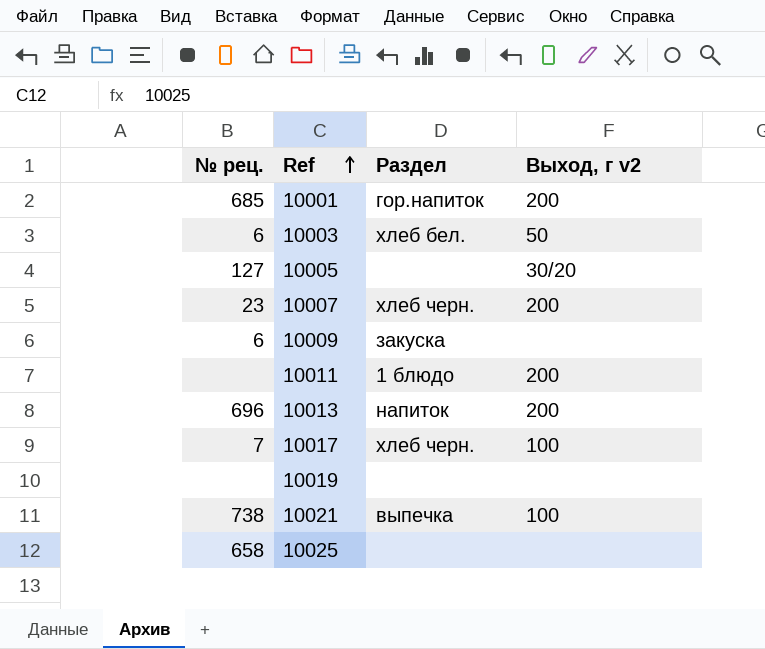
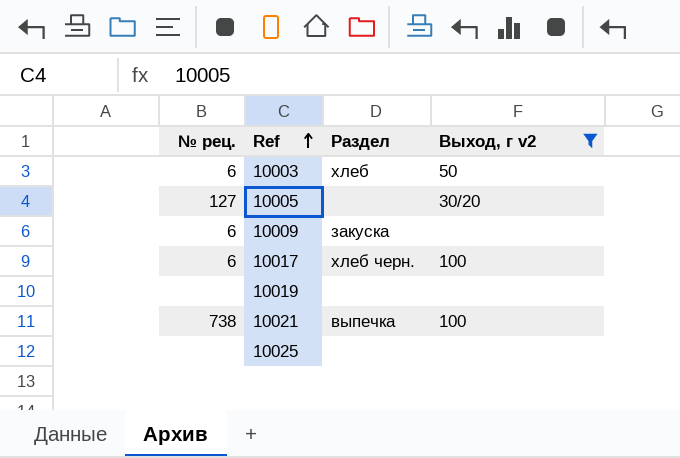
filter: none -> Выход, г v2 != 200
10003 | Раздел: хлеб бел. -> хлеб
10017 | № рец.: 7 -> 6
10025 | № рец.: 658 -> none

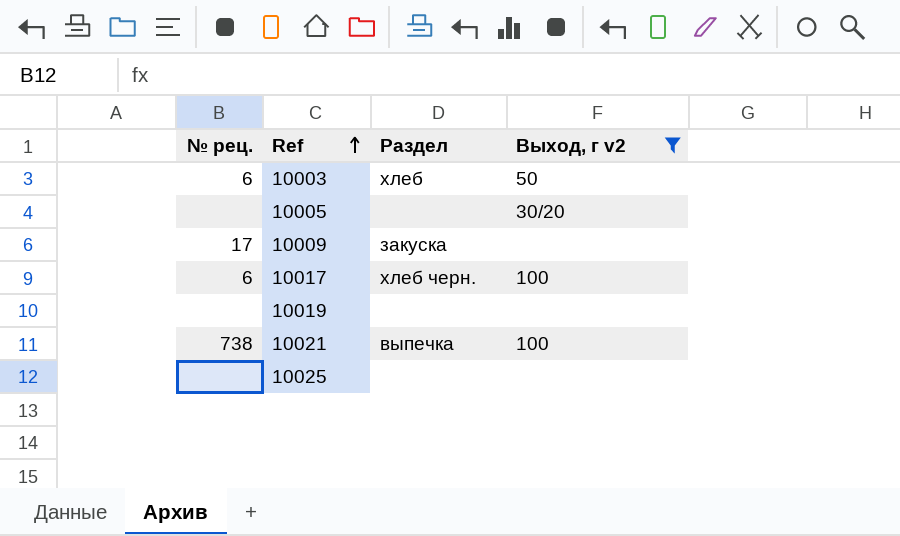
10005 | № рец.: 127 -> none
10009 | № рец.: 6 -> 17

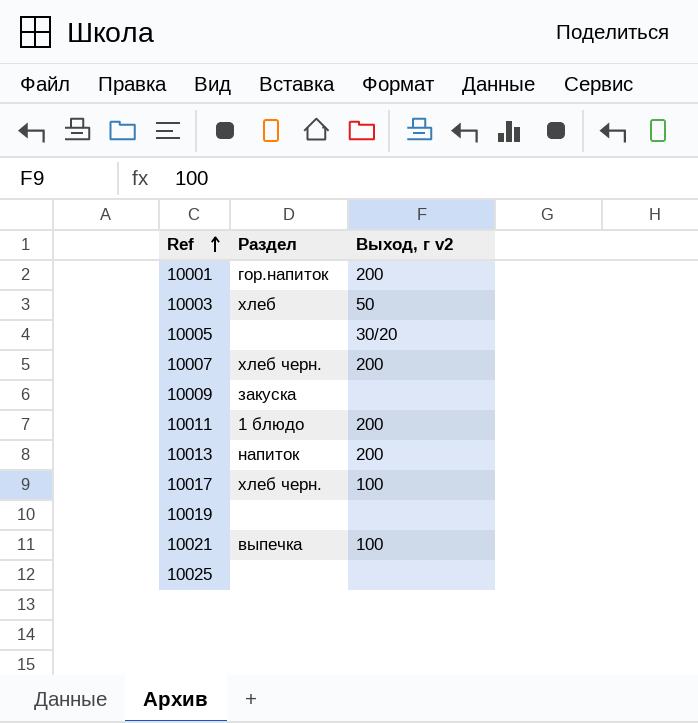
filter: Выход, г v2 != 200 -> none
column № рец. | position: 1 -> none

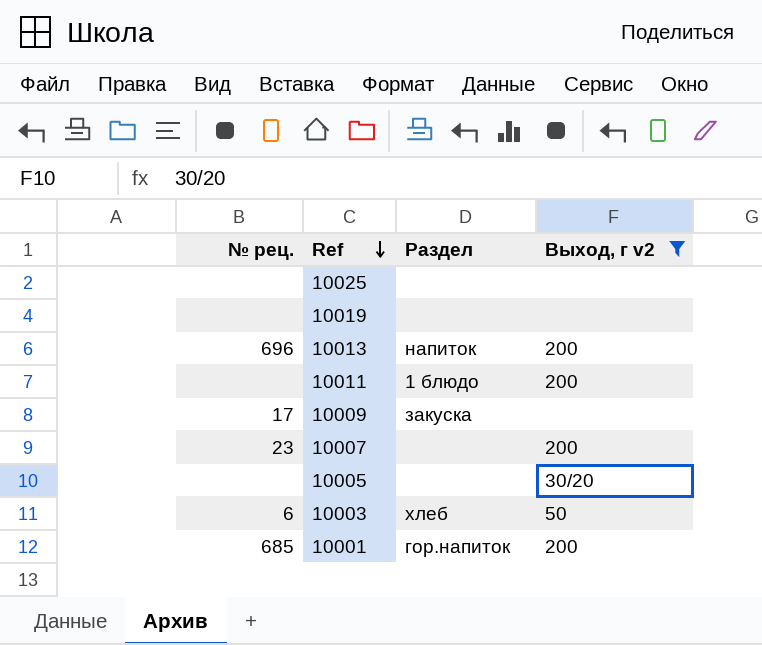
filter: none -> Выход, г v2 != 100
row order: Ref ascending -> Ref descending
column № рец. | position: none -> 1
10007 | Раздел: хлеб черн. -> none

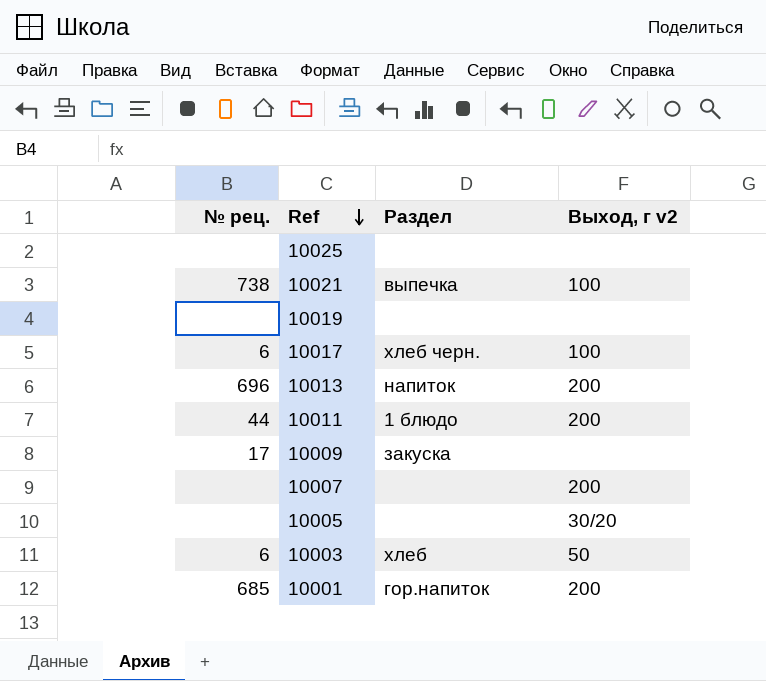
filter: Выход, г v2 != 100 -> none
10011 | № рец.: none -> 44
10007 | № рец.: 23 -> none

